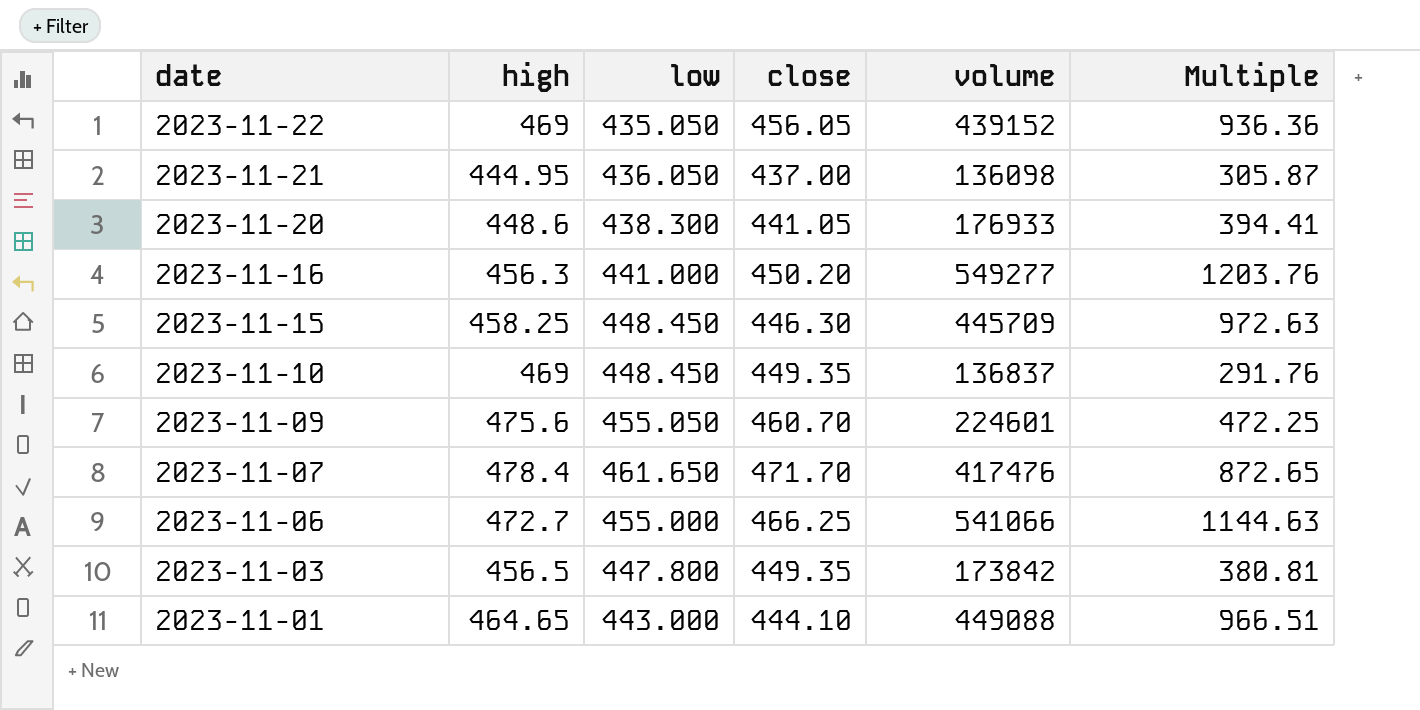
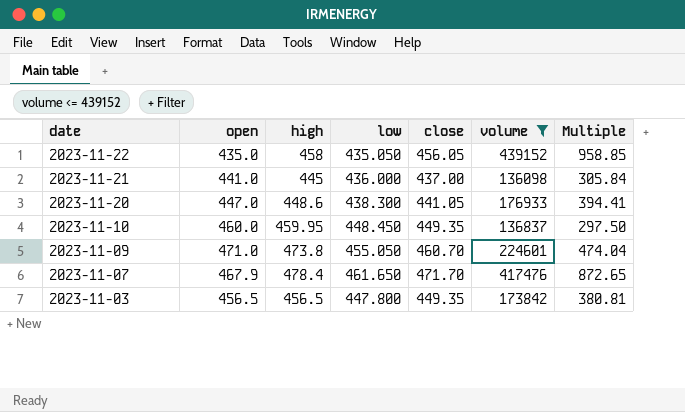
filter: none -> volume <= 439152
column open | position: none -> 2
2023-11-22 | high: 469 -> 458
2023-11-22 | Multiple: 936.36 -> 958.85
2023-11-21 | high: 444.95 -> 445
2023-11-21 | low: 436.050 -> 436.000
2023-11-21 | Multiple: 305.87 -> 305.84
2023-11-10 | high: 469 -> 459.95
2023-11-10 | Multiple: 291.76 -> 297.50
2023-11-09 | high: 475.6 -> 473.8
2023-11-09 | Multiple: 472.25 -> 474.04

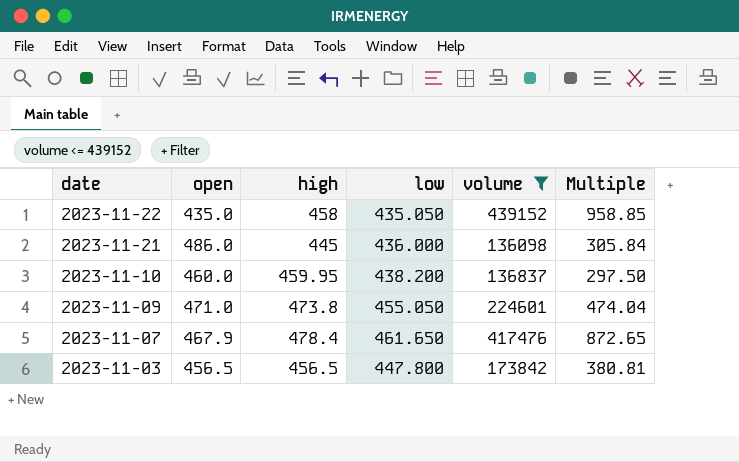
column close | position: 5 -> none
row 2023-11-20: 447.0 | 448.6 | 438.300 | 441.05 | 176933 | 394.41 -> none
2023-11-21 | open: 441.0 -> 486.0
2023-11-10 | low: 448.450 -> 438.200

